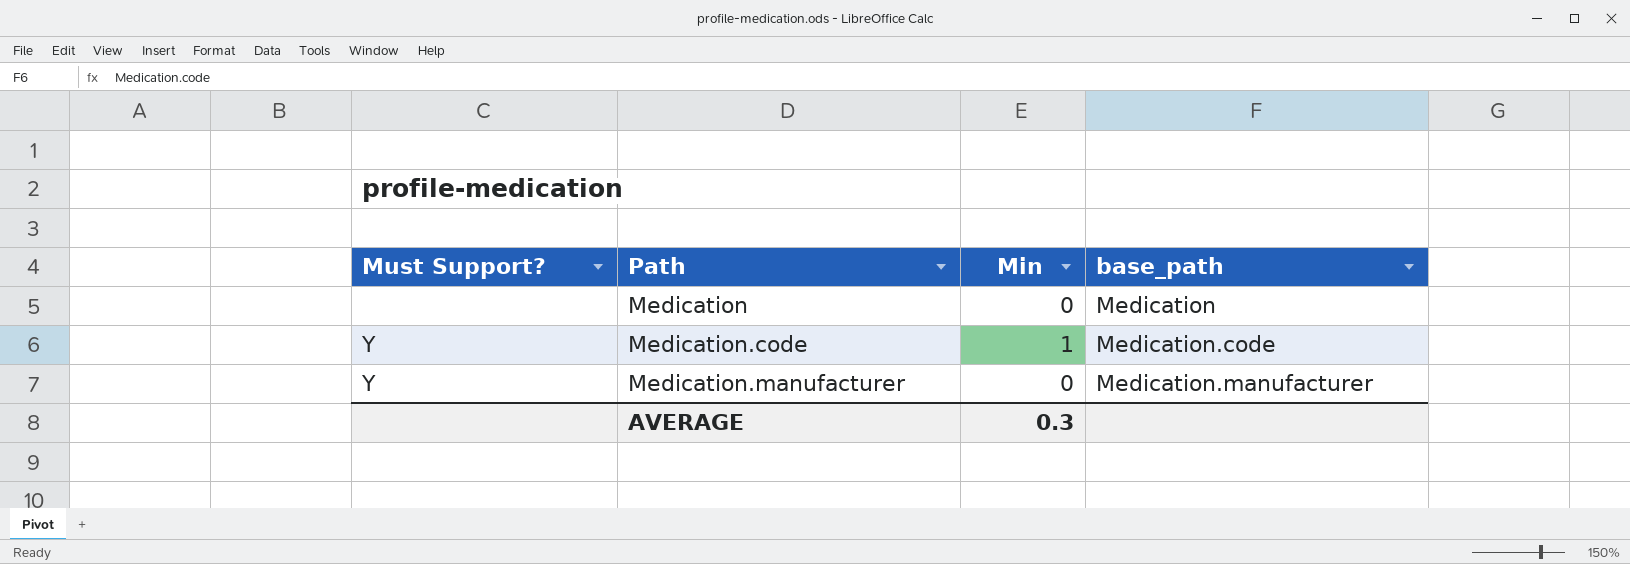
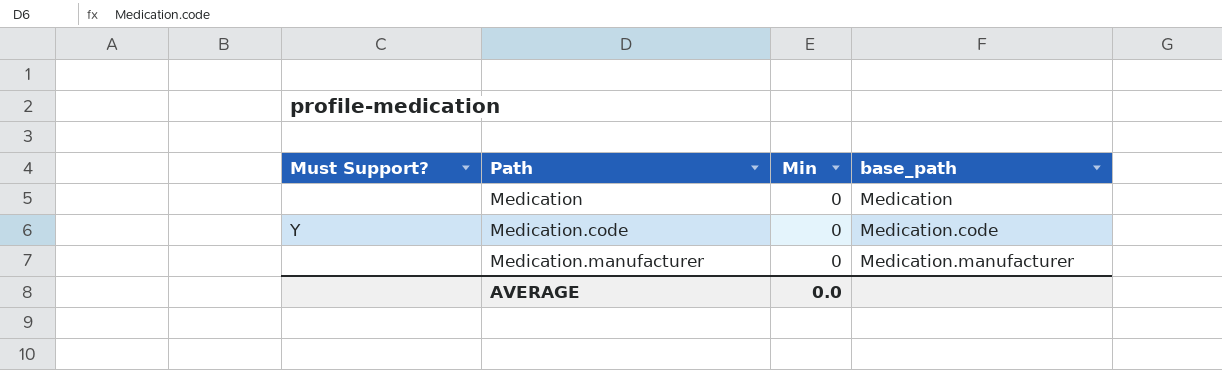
Medication.code | Min: 1 -> 0
Medication.manufacturer | Must Support?: Y -> none
AVERAGE | Min: 0.3 -> 0.0

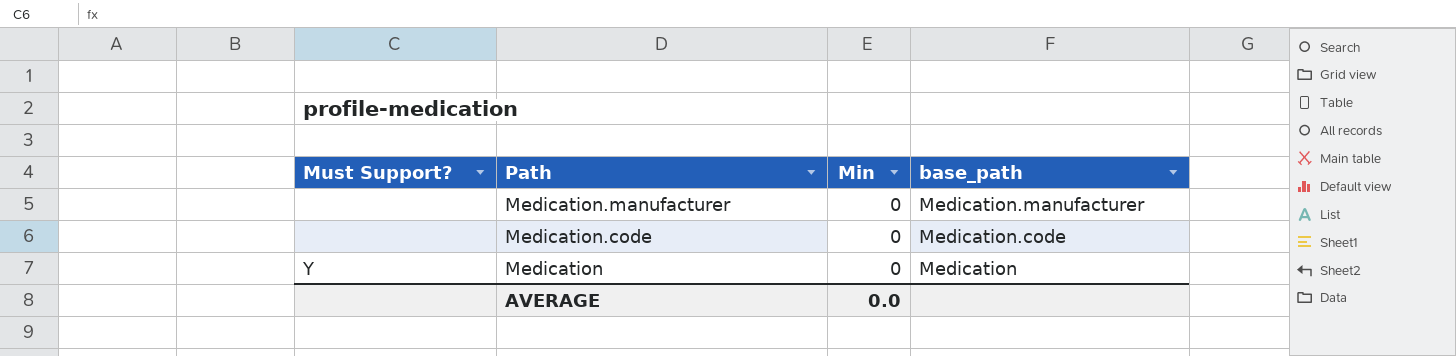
row order: Path ascending -> Path descending
Medication.code | Must Support?: Y -> none
Medication | Must Support?: none -> Y

